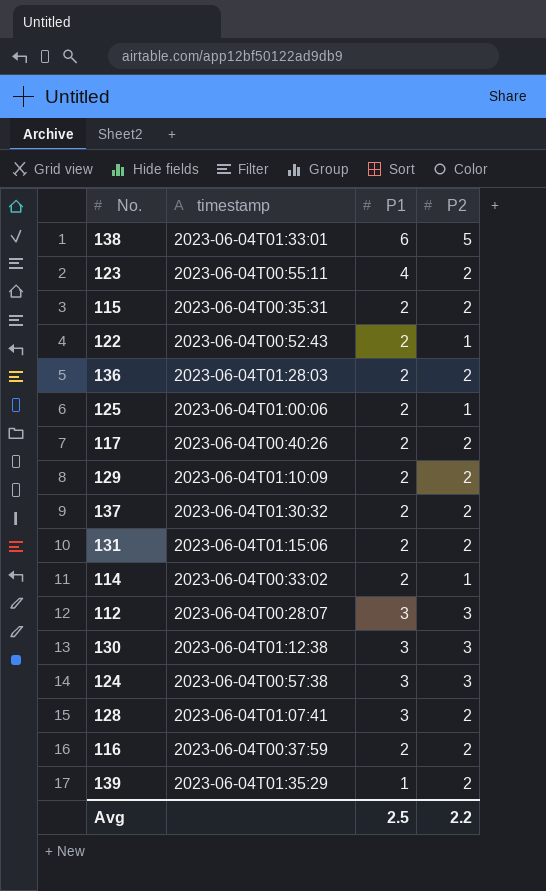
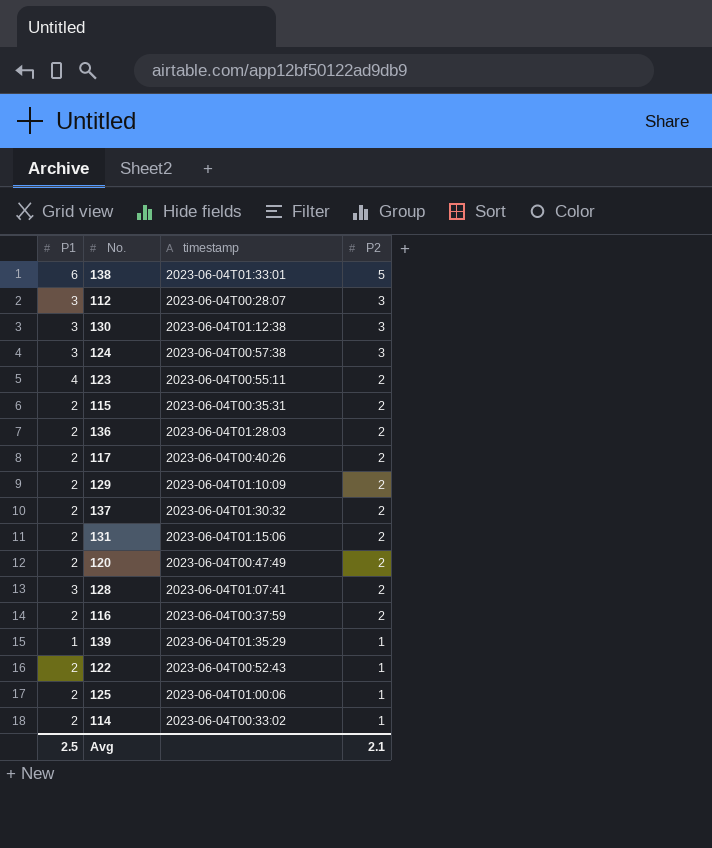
row order: none -> P2 descending
column P1 | position: 3 -> 1
row 120: none -> 2 | 2023-06-04T00:47:49 | 2
139 | P2: 2 -> 1
Avg | P2: 2.2 -> 2.1

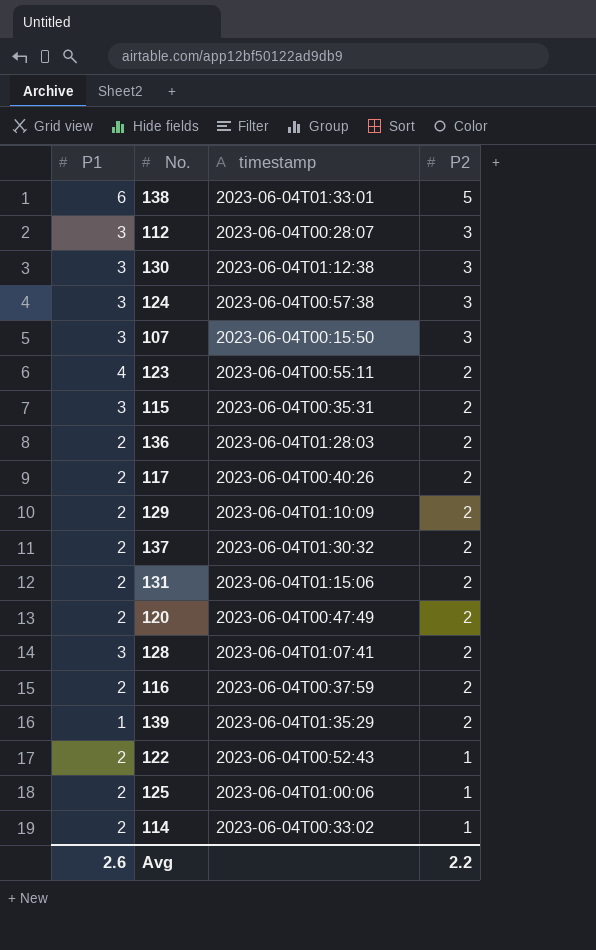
row 107: none -> 3 | 2023-06-04T00:15:50 | 3
115 | P1: 2 -> 3
139 | P2: 1 -> 2
Avg | P1: 2.5 -> 2.6
Avg | P2: 2.1 -> 2.2

